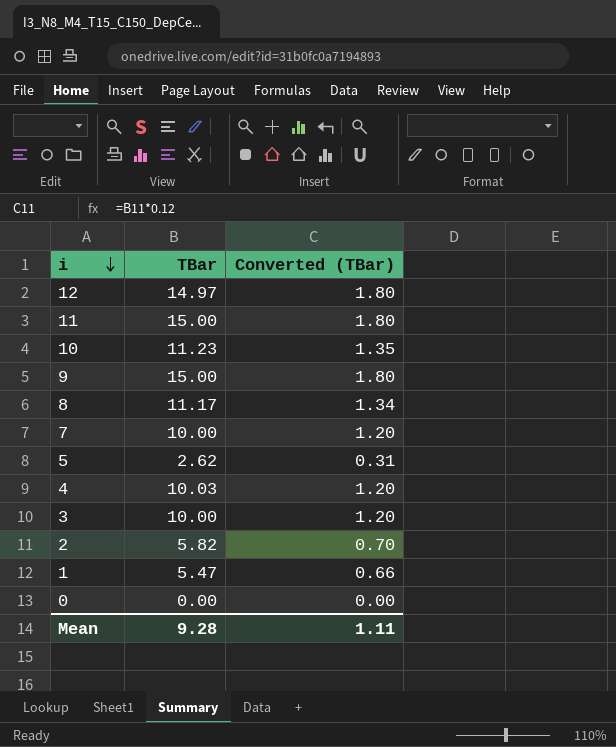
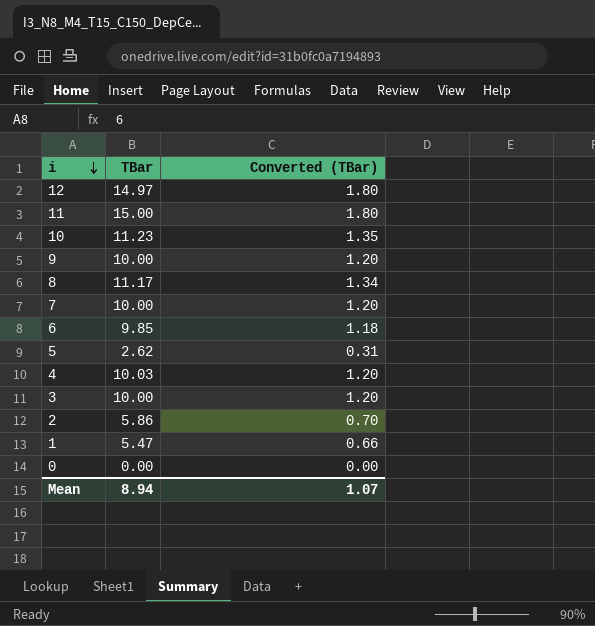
9 | TBar: 15.00 -> 10.00
9 | Converted (TBar): 1.80 -> 1.20
row 6: none -> 9.85 | 1.18
2 | TBar: 5.82 -> 5.86
Mean | TBar: 9.28 -> 8.94
Mean | Converted (TBar): 1.11 -> 1.07

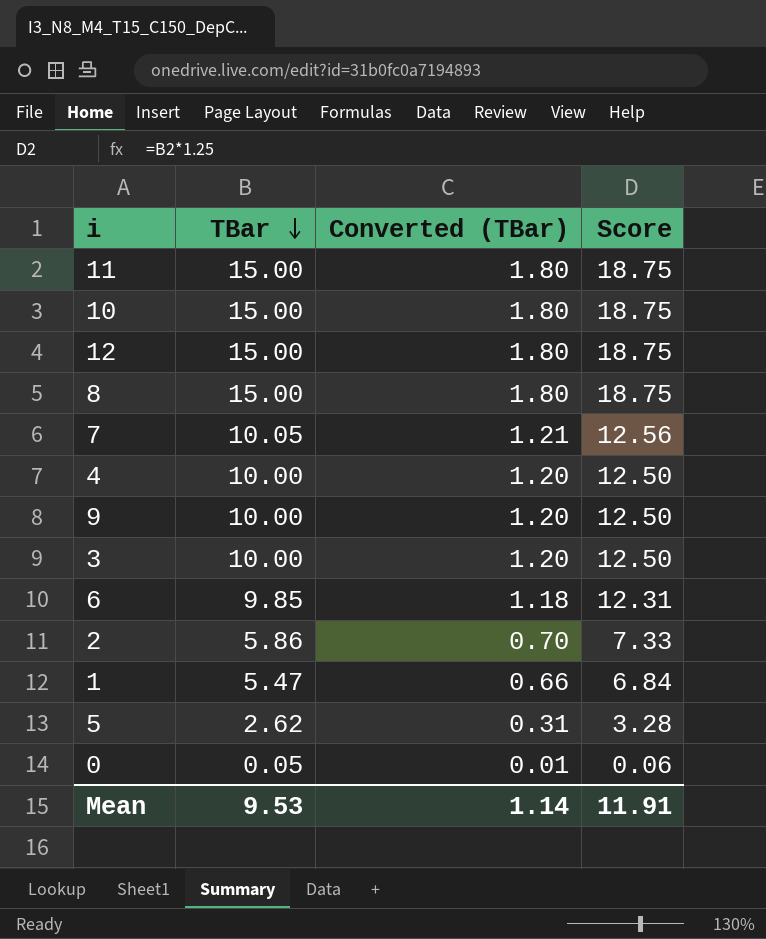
row order: i descending -> TBar descending
column Score | formula: none -> [TBar] * 1.25
10 | TBar: 11.23 -> 15.00
10 | Converted (TBar): 1.35 -> 1.80
12 | TBar: 14.97 -> 15.00
8 | TBar: 11.17 -> 15.00
8 | Converted (TBar): 1.34 -> 1.80
7 | TBar: 10.00 -> 10.05
7 | Converted (TBar): 1.20 -> 1.21
4 | TBar: 10.03 -> 10.00
0 | TBar: 0.00 -> 0.05
0 | Converted (TBar): 0.00 -> 0.01
Mean | TBar: 8.94 -> 9.53
Mean | Converted (TBar): 1.07 -> 1.14

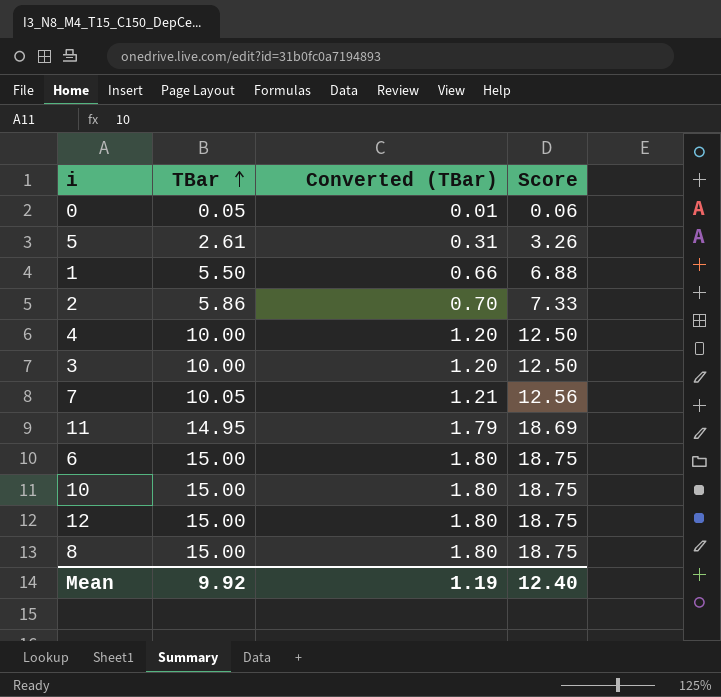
row order: TBar descending -> TBar ascending
row 9: 10.00 | 1.20 | 12.50 -> none
5 | TBar: 2.62 -> 2.61
5 | Score: 3.28 -> 3.26
1 | TBar: 5.47 -> 5.50
1 | Score: 6.84 -> 6.88
11 | TBar: 15.00 -> 14.95
11 | Converted (TBar): 1.80 -> 1.79
11 | Score: 18.75 -> 18.69
6 | TBar: 9.85 -> 15.00
6 | Converted (TBar): 1.18 -> 1.80
6 | Score: 12.31 -> 18.75
Mean | TBar: 9.53 -> 9.92
Mean | Converted (TBar): 1.14 -> 1.19
Mean | Score: 11.91 -> 12.40

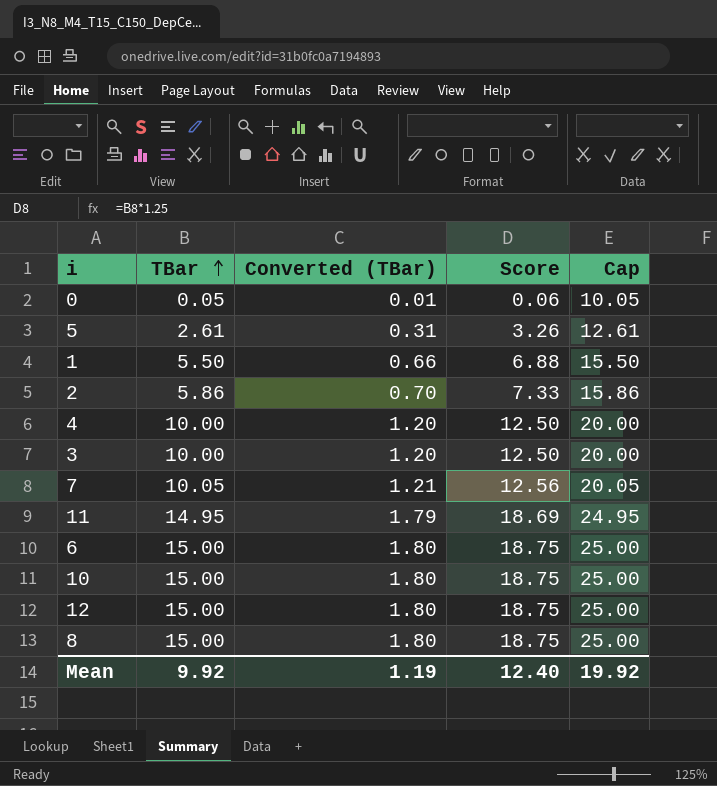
column Cap | formula: none -> [TBar] + 10

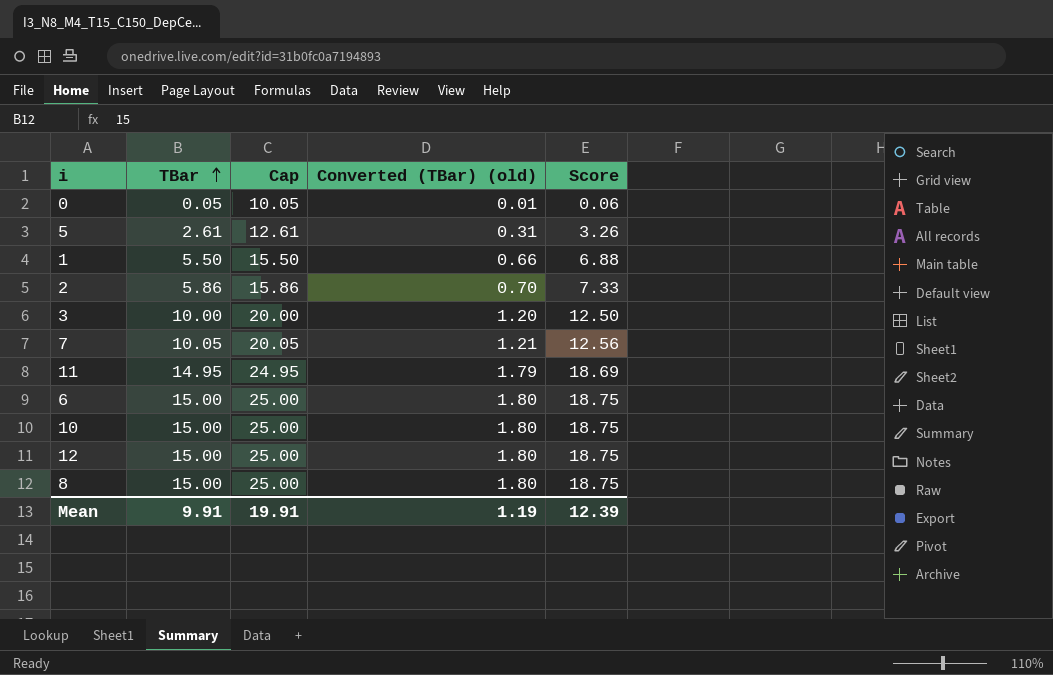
column Cap | position: 5 -> 3
column name: Converted (TBar) -> Converted (TBar) (old)
row 4: 10.00 | 1.20 | 12.50 | 20.00 -> none
Mean | TBar: 9.92 -> 9.91
Mean | Cap: 19.92 -> 19.91
Mean | Score: 12.40 -> 12.39

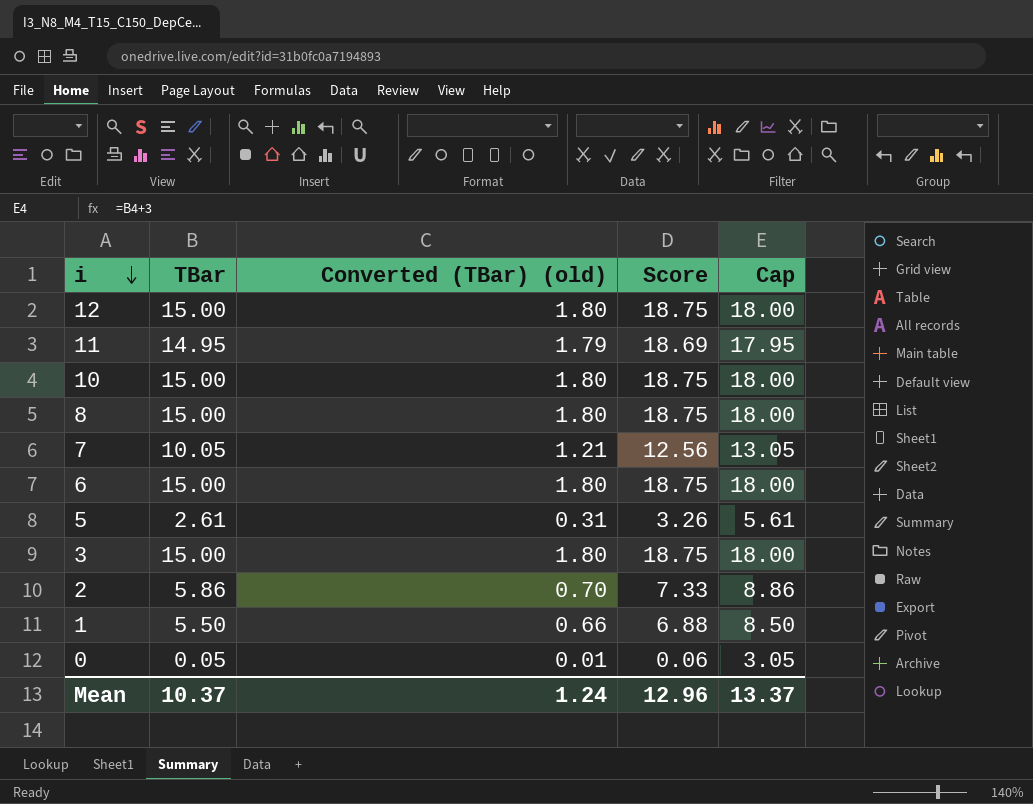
row order: TBar ascending -> i descending
column Cap | formula: [TBar] + 10 -> [TBar] + 3
column Cap | position: 3 -> 5
3 | TBar: 10.00 -> 15.00
3 | Converted (TBar) (old): 1.20 -> 1.80
3 | Score: 12.50 -> 18.75
Mean | TBar: 9.91 -> 10.37
Mean | Converted (TBar) (old): 1.19 -> 1.24
Mean | Score: 12.39 -> 12.96
Mean | Cap: 19.91 -> 13.37

